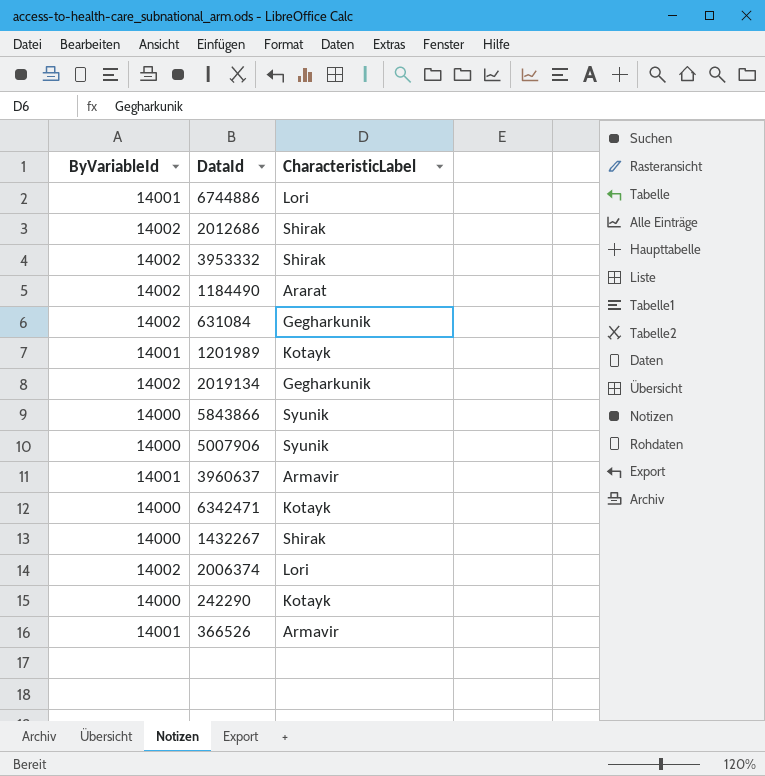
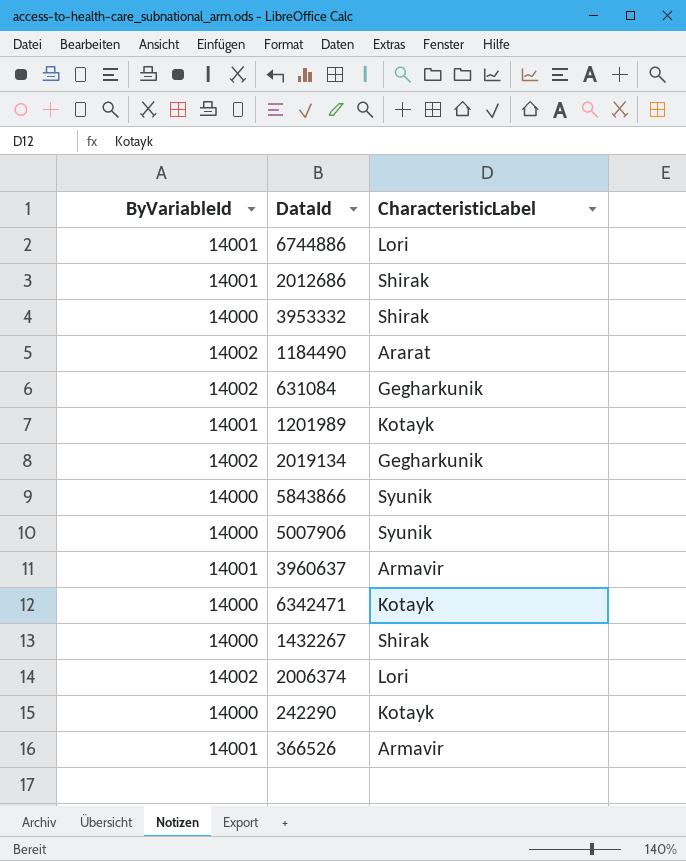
2012686 | ByVariableId: 14002 -> 14001
3953332 | ByVariableId: 14002 -> 14000

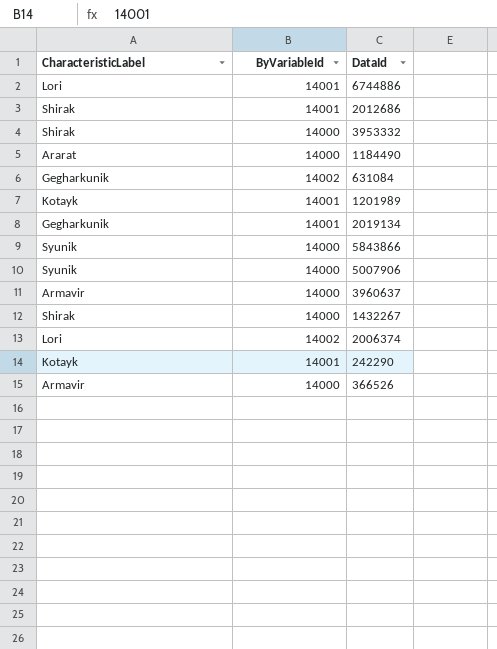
column CharacteristicLabel | position: 3 -> 1
row 6342471: 14000 | Kotayk -> none
1184490 | ByVariableId: 14002 -> 14000
2019134 | ByVariableId: 14002 -> 14001
3960637 | ByVariableId: 14001 -> 14000
242290 | ByVariableId: 14000 -> 14001
366526 | ByVariableId: 14001 -> 14000

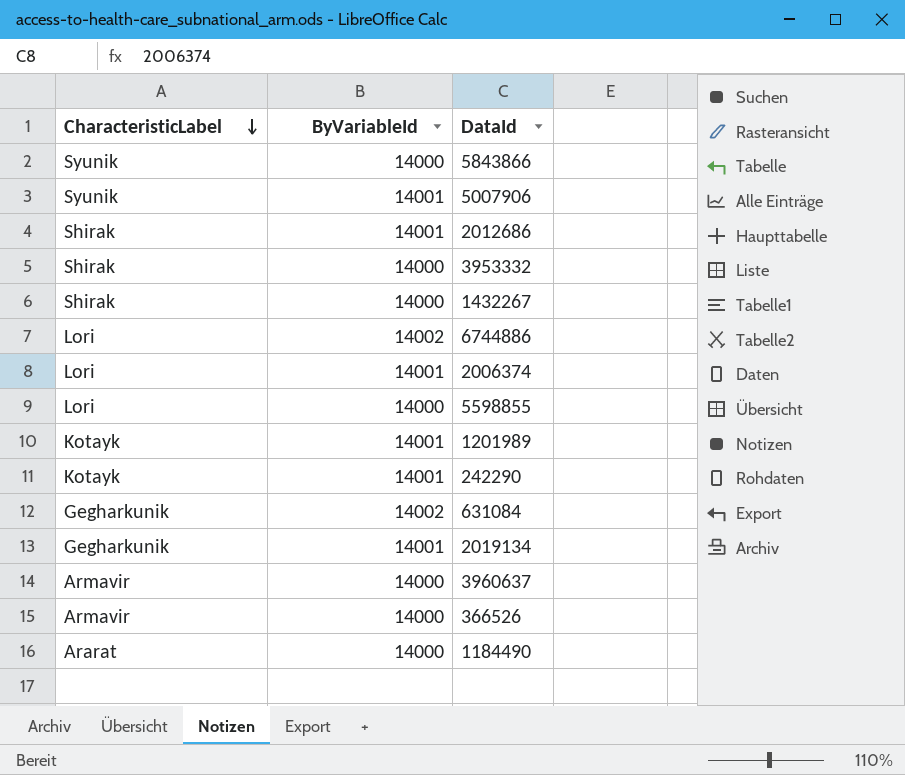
row order: none -> CharacteristicLabel descending
5007906 | ByVariableId: 14000 -> 14001
6744886 | ByVariableId: 14001 -> 14002
2006374 | ByVariableId: 14002 -> 14001
row 5598855: none -> Lori | 14000

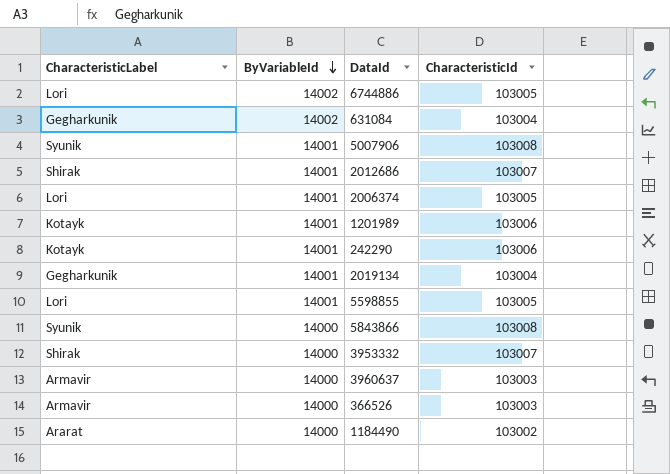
row order: CharacteristicLabel descending -> ByVariableId descending
column CharacteristicId | position: none -> 4
row 1432267: Shirak | 14000 -> none
5598855 | ByVariableId: 14000 -> 14001

